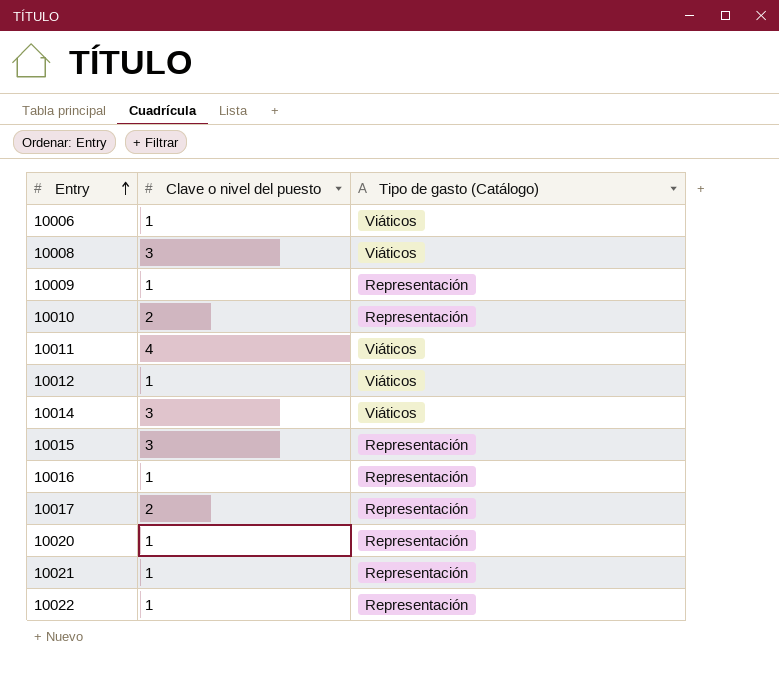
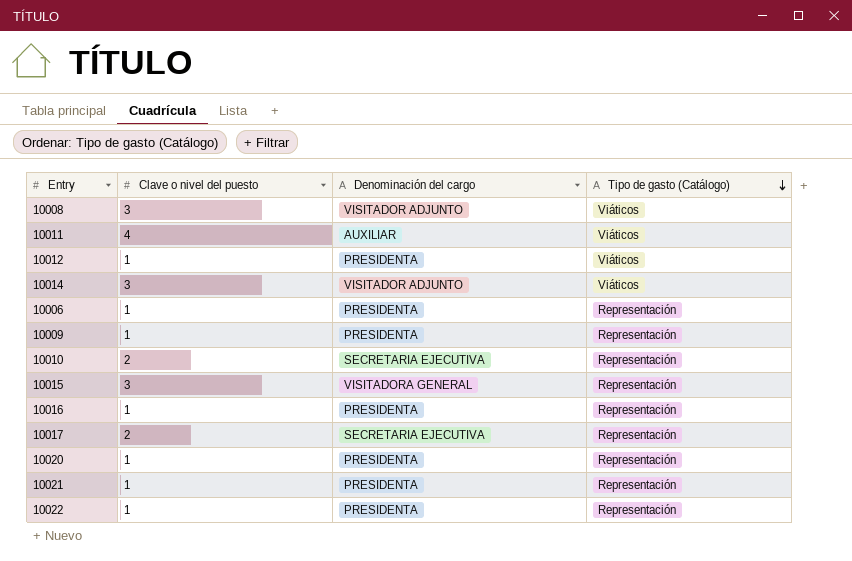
row order: Entry ascending -> Tipo de gasto (Catálogo) descending
column Denominación del cargo | position: none -> 3
10006 | Tipo de gasto (Catálogo): Viáticos -> Representación

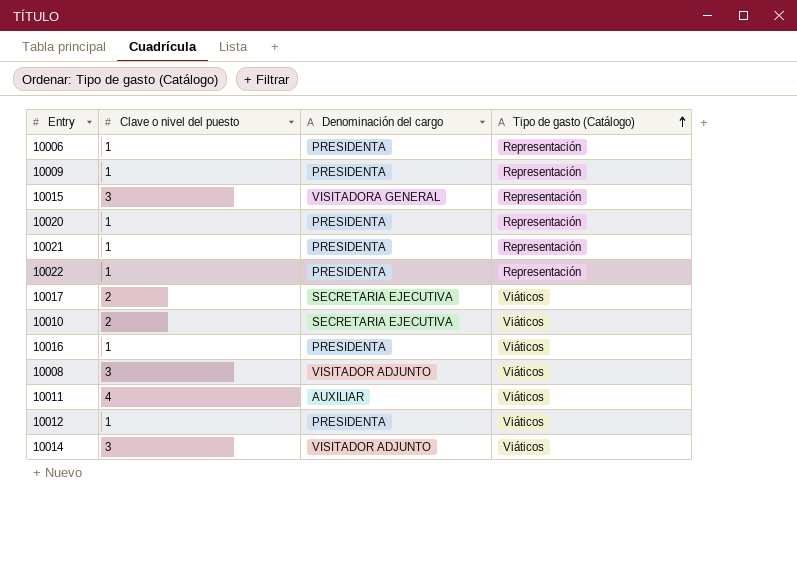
row order: Tipo de gasto (Catálogo) descending -> Tipo de gasto (Catálogo) ascending
10017 | Tipo de gasto (Catálogo): Representación -> Viáticos
10010 | Tipo de gasto (Catálogo): Representación -> Viáticos
10016 | Tipo de gasto (Catálogo): Representación -> Viáticos

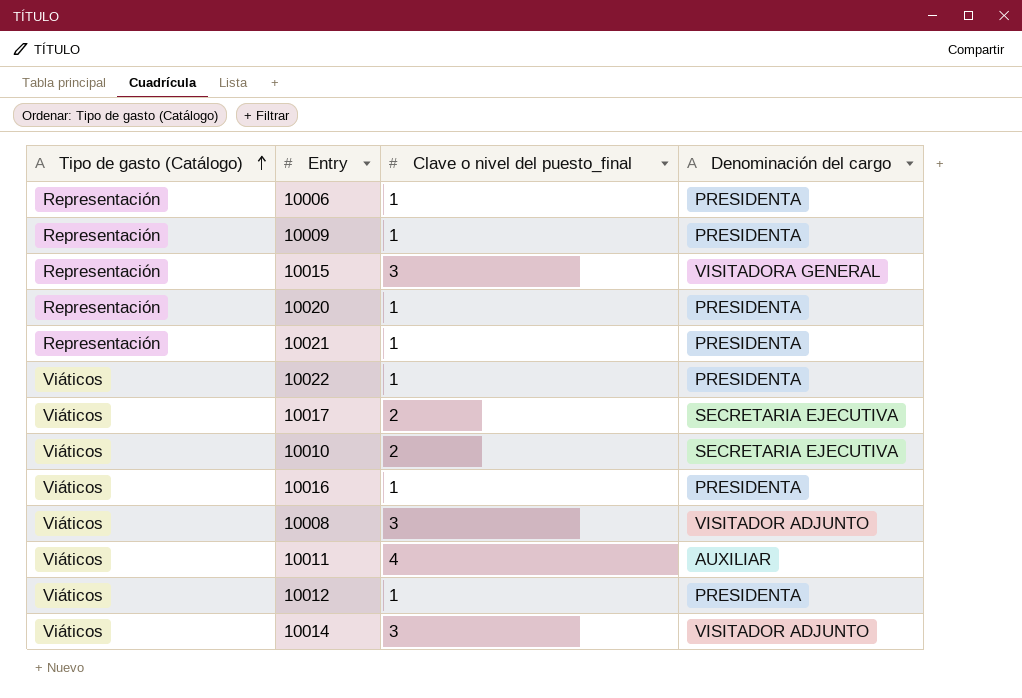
column Tipo de gasto (Catálogo) | position: 4 -> 1
column name: Clave o nivel del puesto -> Clave o nivel del puesto_final
10022 | Tipo de gasto (Catálogo): Representación -> Viáticos

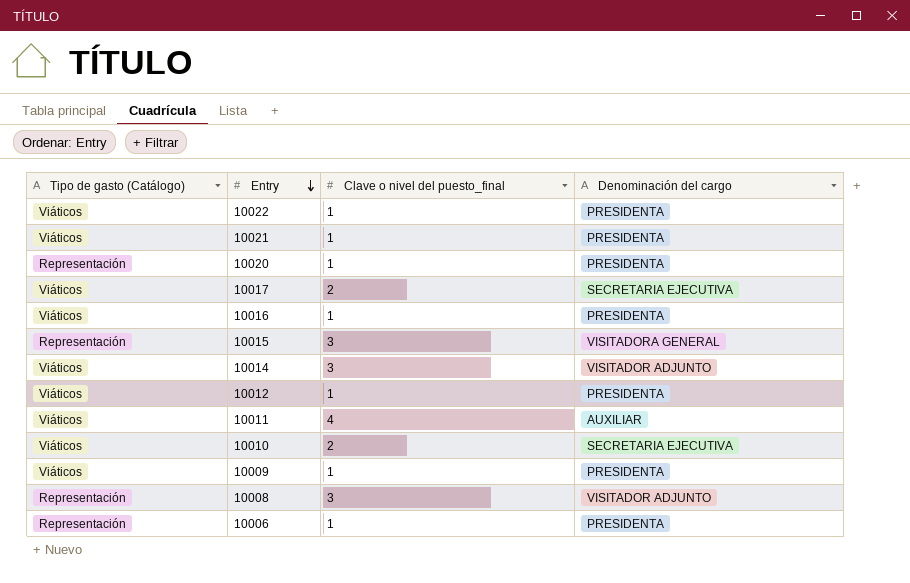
row order: Tipo de gasto (Catálogo) ascending -> Entry descending
10021 | Tipo de gasto (Catálogo): Representación -> Viáticos
10009 | Tipo de gasto (Catálogo): Representación -> Viáticos
10008 | Tipo de gasto (Catálogo): Viáticos -> Representación

